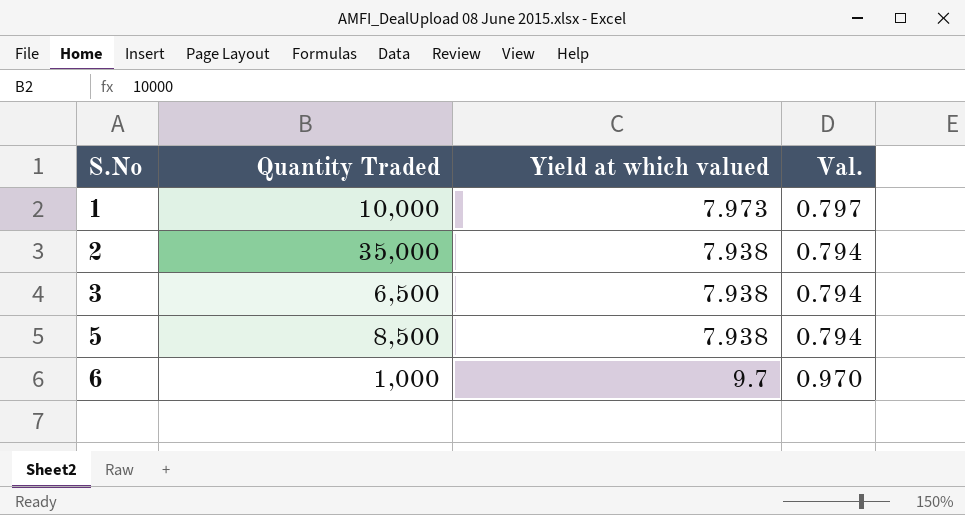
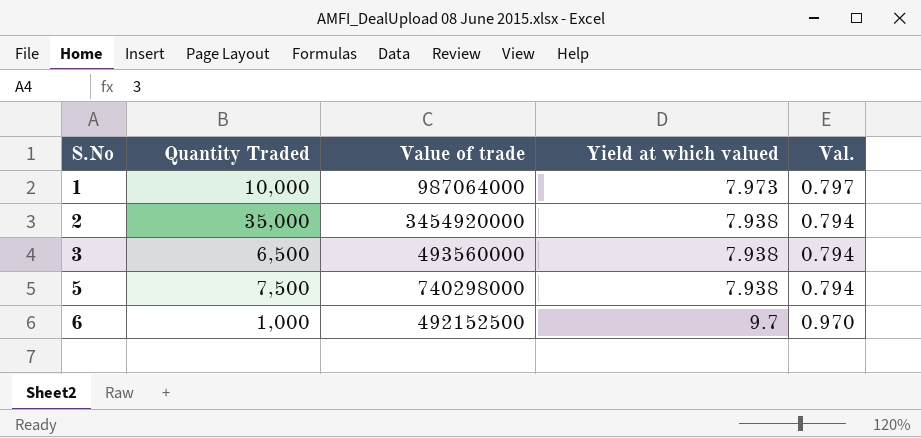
column Value of trade | position: none -> 3
5 | Quantity Traded: 8,500 -> 7,500

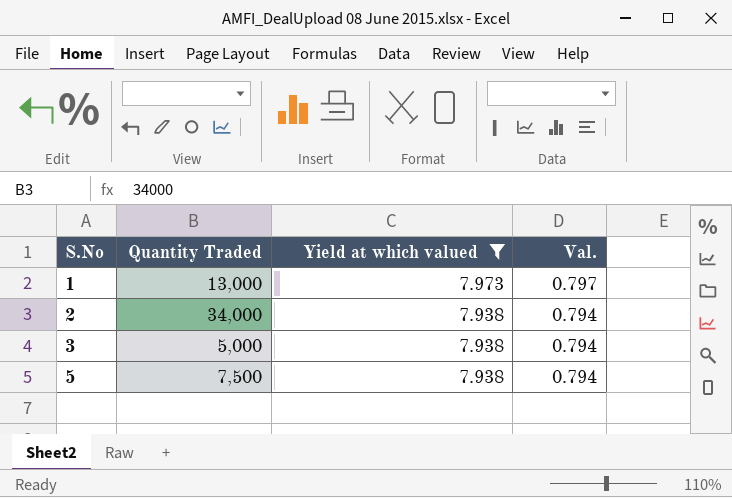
filter: none -> Yield at which valued != 9.7
column Value of trade | position: 3 -> none
1 | Quantity Traded: 10,000 -> 13,000
2 | Quantity Traded: 35,000 -> 34,000
3 | Quantity Traded: 6,500 -> 5,000

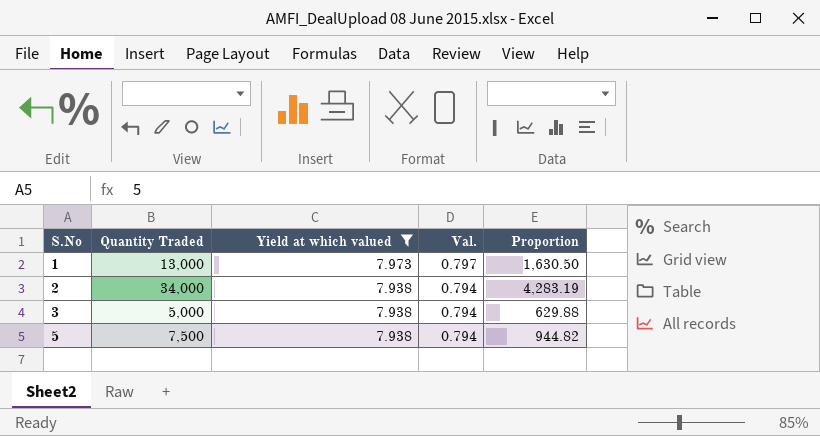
column Proportion | formula: none -> [Quantity Traded] / [Yield at which valued]

